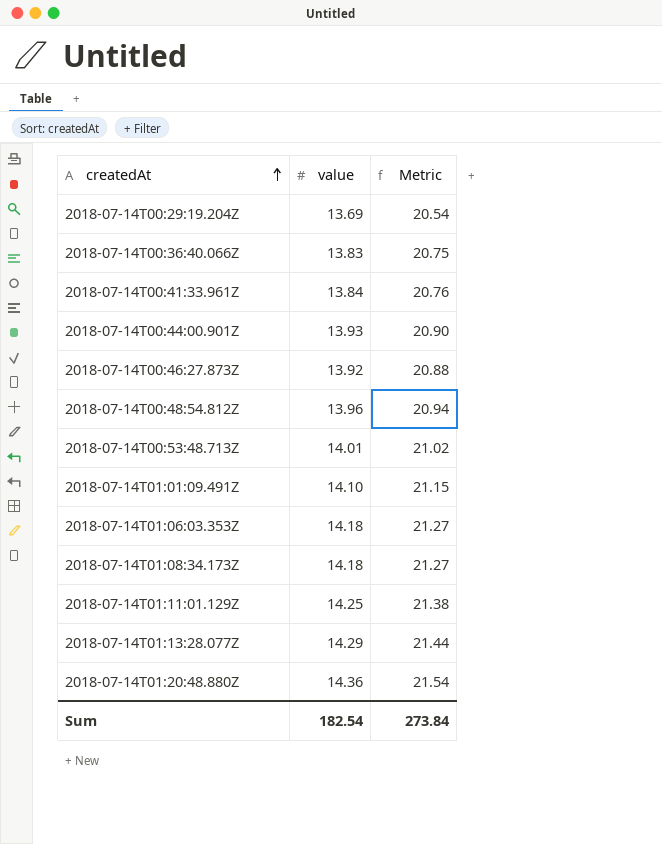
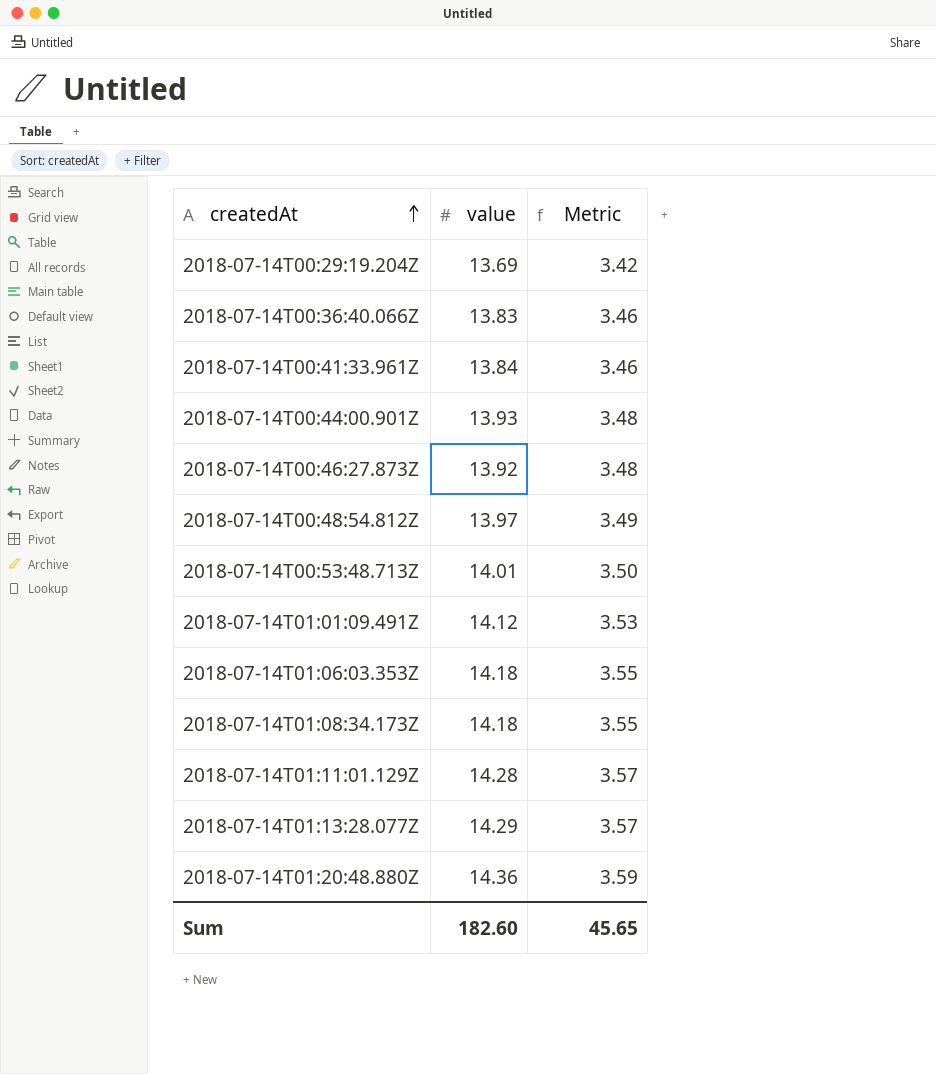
column Metric | formula: [value] * 1.5 -> [value] * 0.25
2018-07-14T00:48:54.812Z | value: 13.96 -> 13.97
2018-07-14T01:01:09.491Z | value: 14.10 -> 14.12
2018-07-14T01:11:01.129Z | value: 14.25 -> 14.28
Sum | value: 182.54 -> 182.60
Sum | Metric: 273.84 -> 45.65

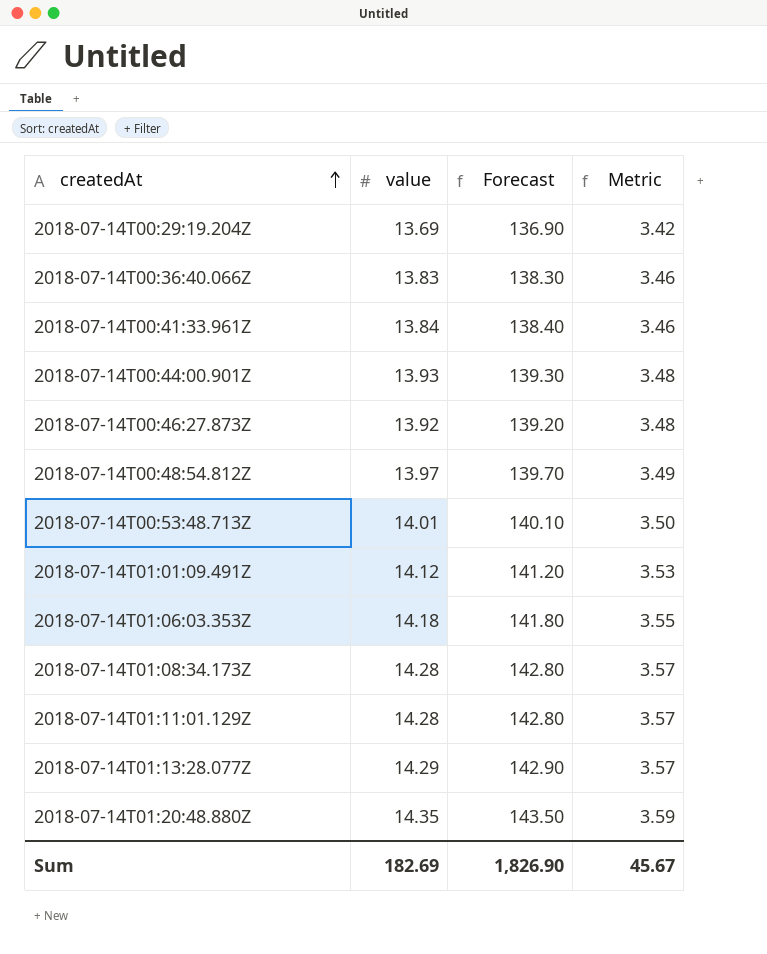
column Forecast | formula: none -> [value] * 10
2018-07-14T01:08:34.173Z | value: 14.18 -> 14.28
2018-07-14T01:08:34.173Z | Metric: 3.55 -> 3.57
2018-07-14T01:20:48.880Z | value: 14.36 -> 14.35
Sum | value: 182.60 -> 182.69
Sum | Metric: 45.65 -> 45.67

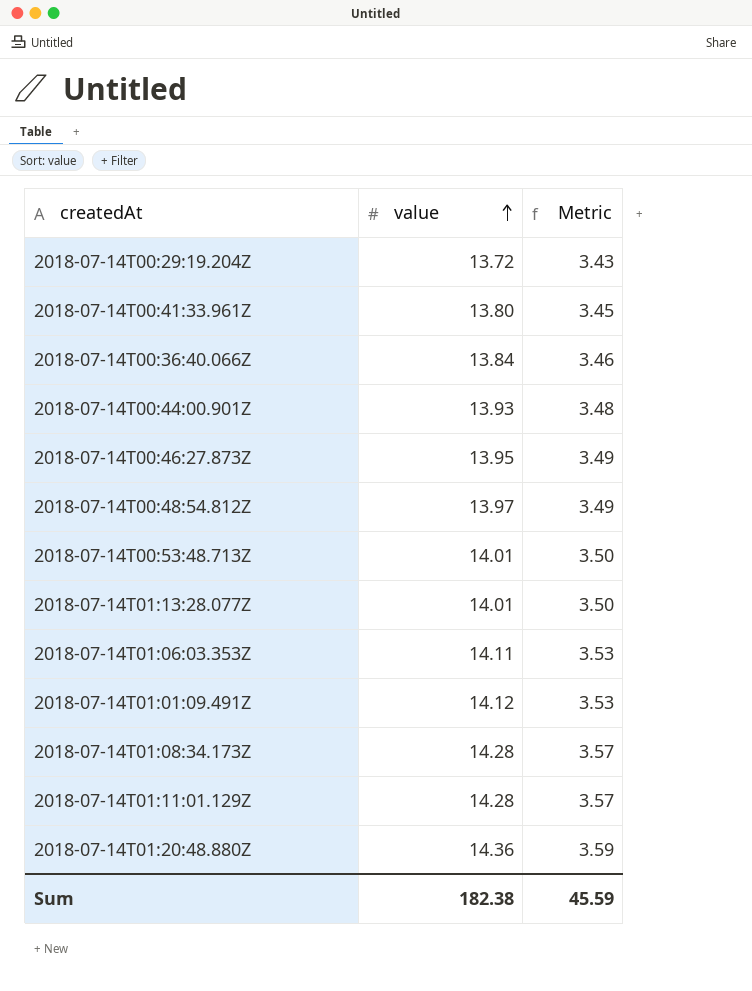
row order: createdAt ascending -> value ascending
column Forecast | formula: [value] * 10 -> none
2018-07-14T00:29:19.204Z | value: 13.69 -> 13.72
2018-07-14T00:29:19.204Z | Metric: 3.42 -> 3.43
2018-07-14T00:41:33.961Z | value: 13.84 -> 13.80
2018-07-14T00:41:33.961Z | Metric: 3.46 -> 3.45
2018-07-14T00:36:40.066Z | value: 13.83 -> 13.84
2018-07-14T00:46:27.873Z | value: 13.92 -> 13.95
2018-07-14T00:46:27.873Z | Metric: 3.48 -> 3.49
2018-07-14T01:13:28.077Z | value: 14.29 -> 14.01
2018-07-14T01:13:28.077Z | Metric: 3.57 -> 3.50
2018-07-14T01:06:03.353Z | value: 14.18 -> 14.11
2018-07-14T01:06:03.353Z | Metric: 3.55 -> 3.53
2018-07-14T01:20:48.880Z | value: 14.35 -> 14.36
Sum | value: 182.69 -> 182.38
Sum | Metric: 45.67 -> 45.59

